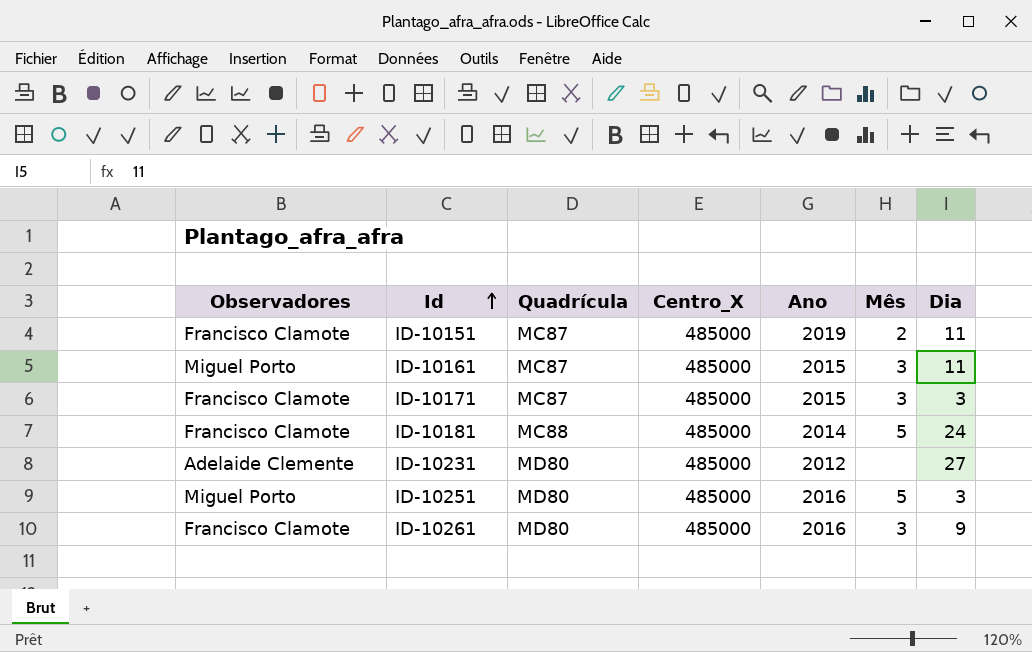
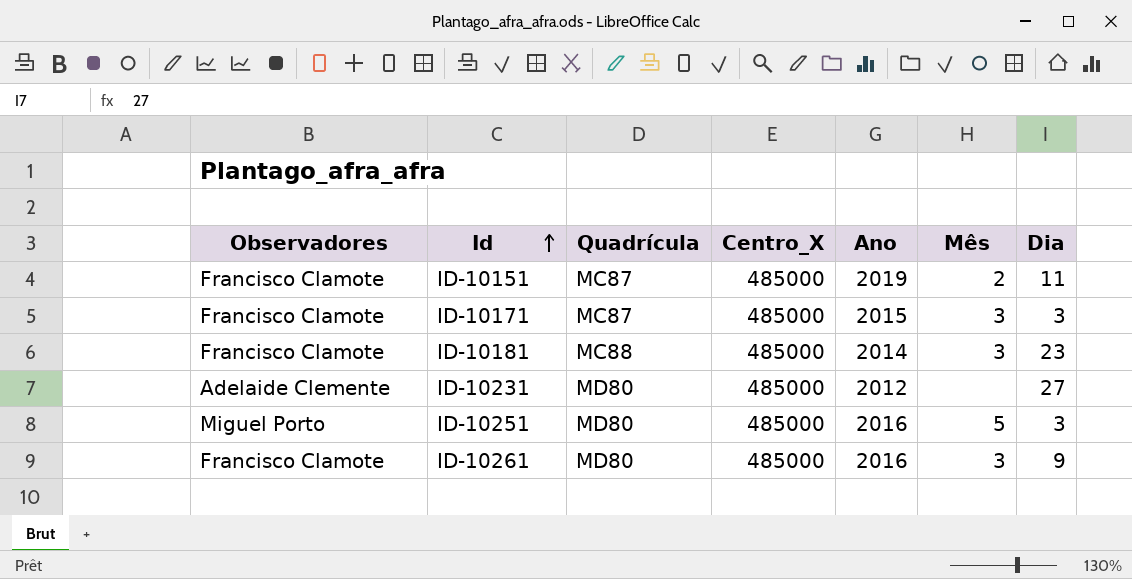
row ID-10161: Miguel Porto | MC87 | 485000 | 2015 | 3 | 11 -> none
ID-10181 | Mês: 5 -> 3
ID-10181 | Dia: 24 -> 23

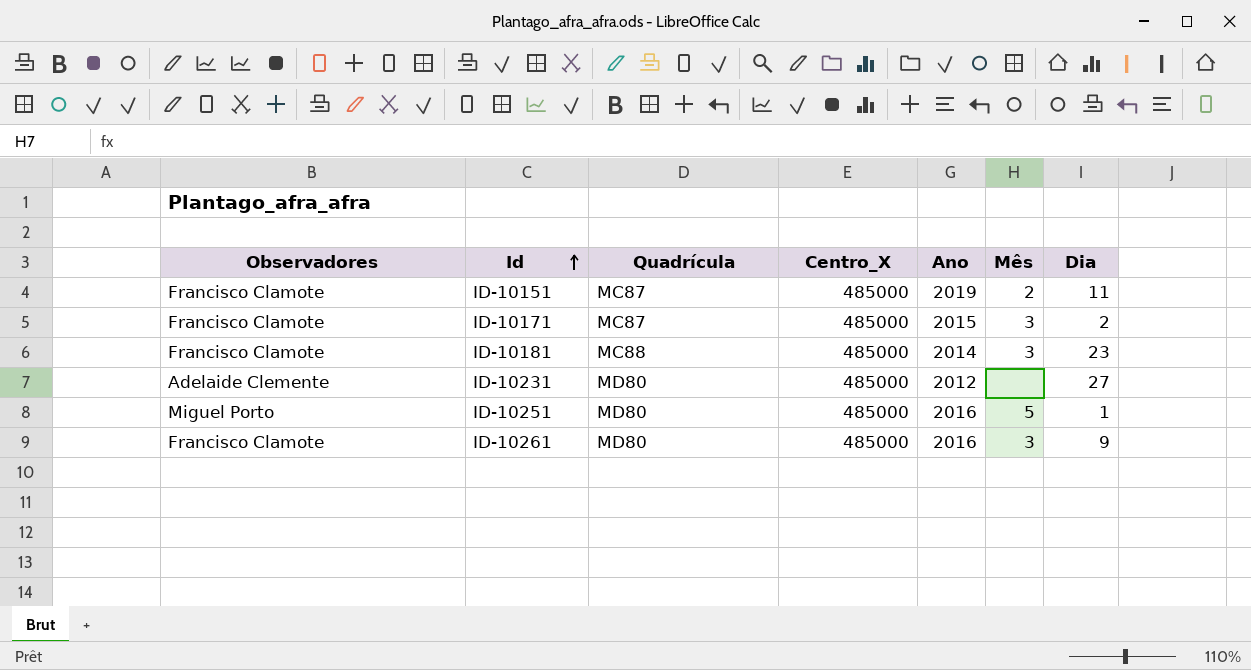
ID-10171 | Dia: 3 -> 2
ID-10251 | Dia: 3 -> 1

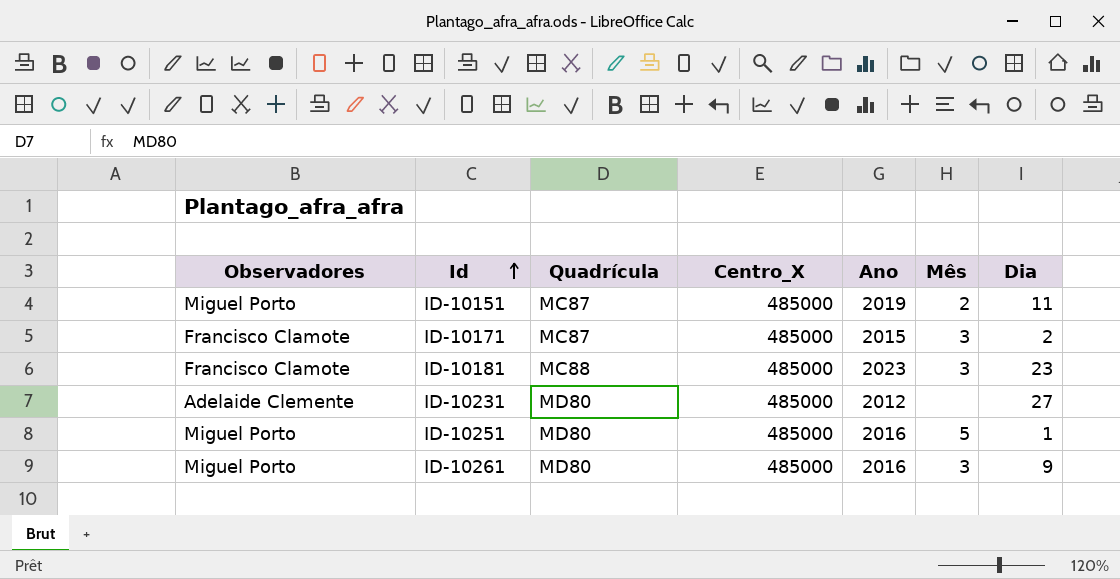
ID-10151 | Observadores: Francisco Clamote -> Miguel Porto
ID-10181 | Ano: 2014 -> 2023
ID-10261 | Observadores: Francisco Clamote -> Miguel Porto

